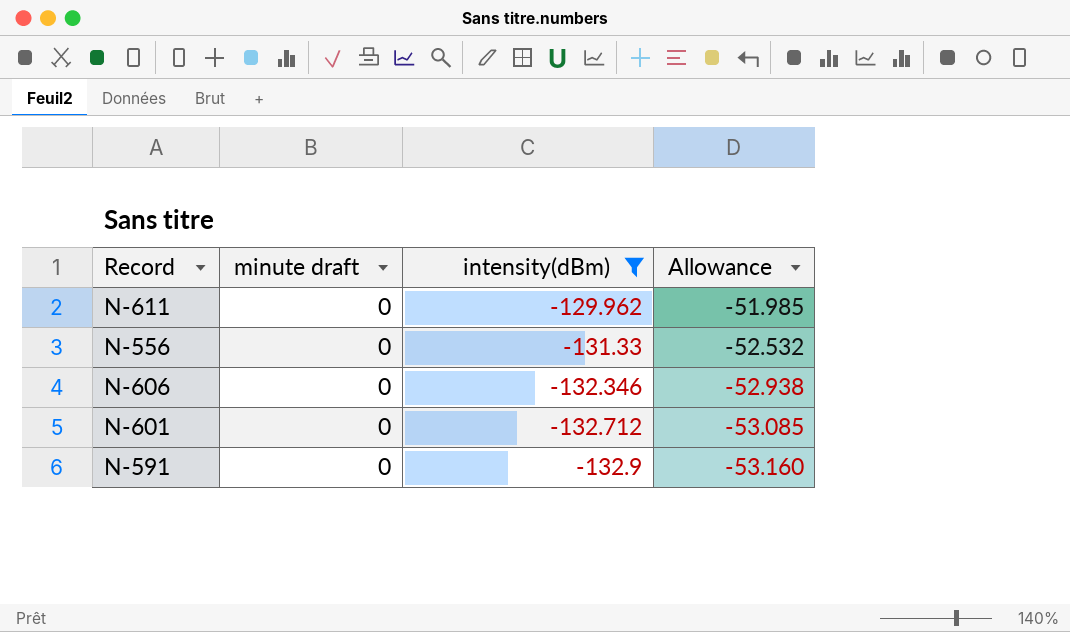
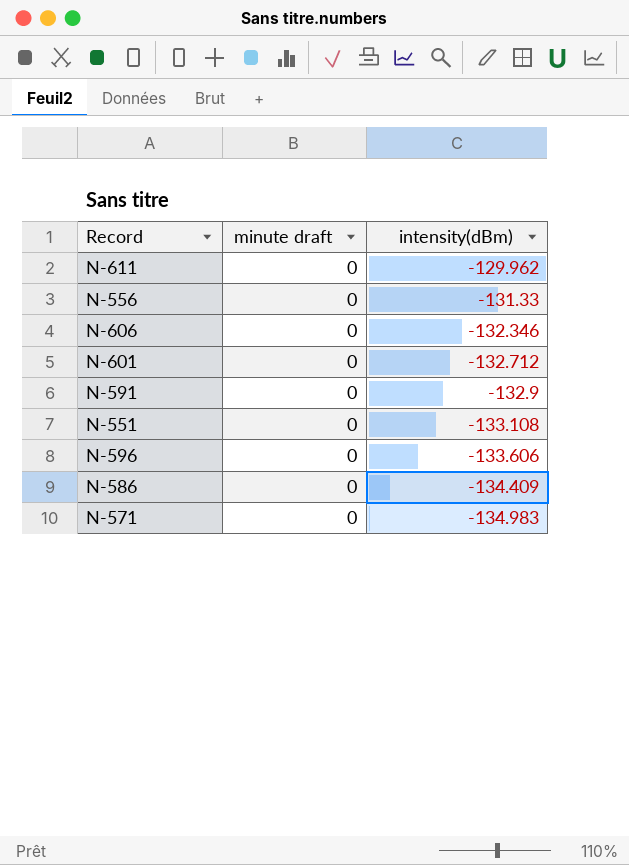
filter: intensity(dBm) >= -132.9 -> none
column Allowance | formula: [intensity(dBm)] * 0.4 -> none

